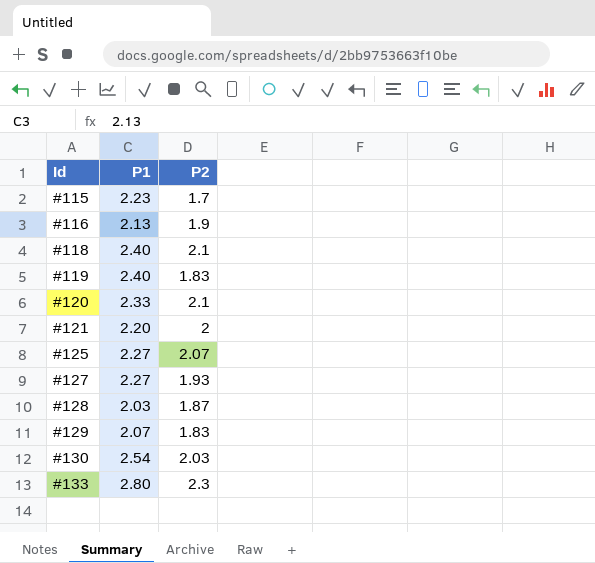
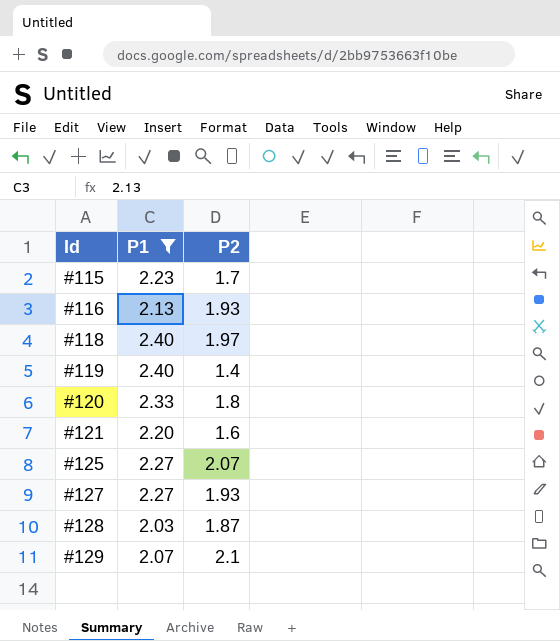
filter: none -> P1 <= 2.40
#116 | P2: 1.9 -> 1.93
#118 | P2: 2.1 -> 1.97
#119 | P2: 1.83 -> 1.4
#120 | P2: 2.1 -> 1.8
#121 | P2: 2 -> 1.6
#129 | P2: 1.83 -> 2.1

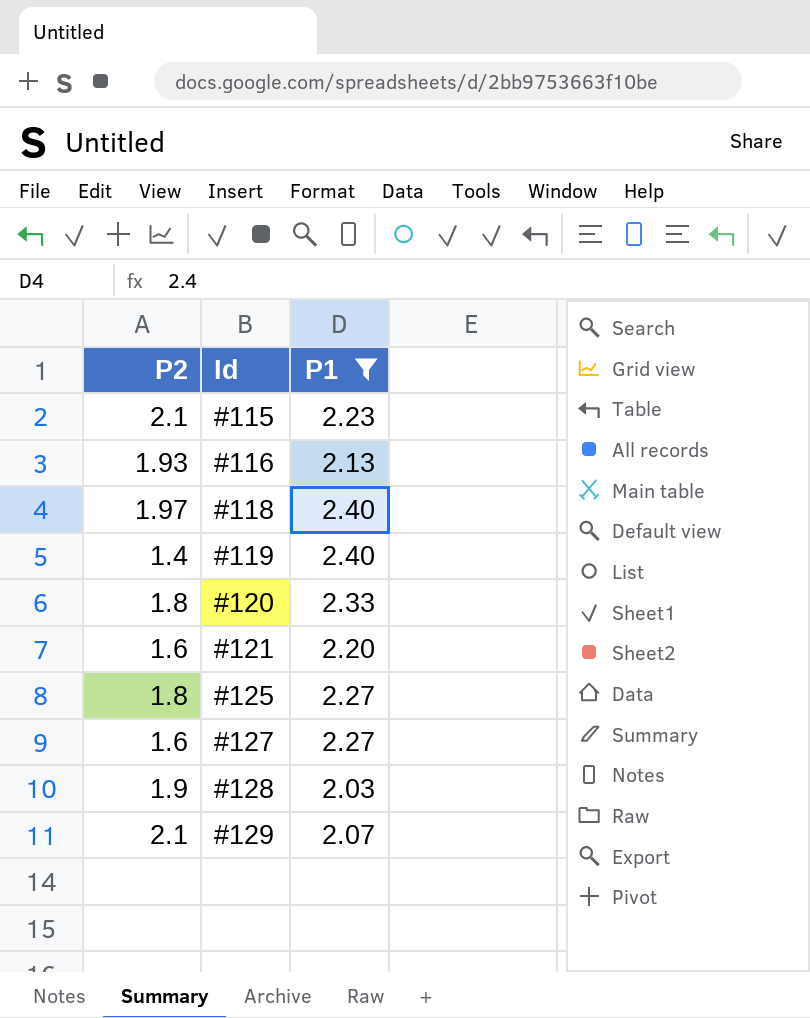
column P2 | position: 3 -> 1
#115 | P2: 1.7 -> 2.1
#125 | P2: 2.07 -> 1.8
#127 | P2: 1.93 -> 1.6
#128 | P2: 1.87 -> 1.9

